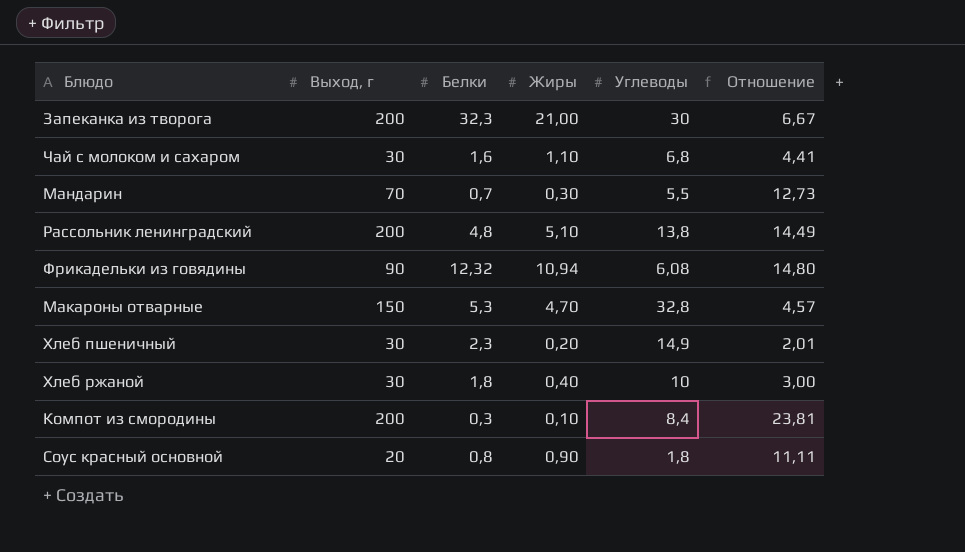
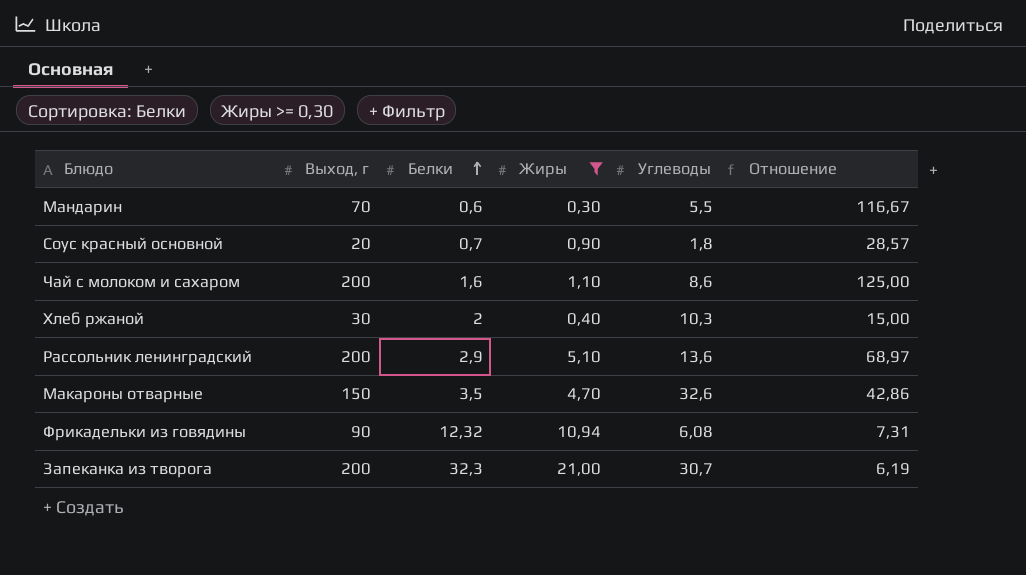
filter: none -> Жиры >= 0,30
row order: none -> Белки ascending
column Отношение | formula: [Выход, г] / [Углеводы] -> [Выход, г] / [Белки]
Мандарин | Белки: 0,7 -> 0,6
Соус красный основной | Белки: 0,8 -> 0,7
Чай с молоком и сахаром | Выход, г: 30 -> 200
Чай с молоком и сахаром | Углеводы: 6,8 -> 8,6
Хлеб ржаной | Белки: 1,8 -> 2
Хлеб ржаной | Углеводы: 10 -> 10,3
Рассольник ленинградский | Белки: 4,8 -> 2,9
Рассольник ленинградский | Углеводы: 13,8 -> 13,6
Макароны отварные | Белки: 5,3 -> 3,5
Макароны отварные | Углеводы: 32,8 -> 32,6
Запеканка из творога | Углеводы: 30 -> 30,7

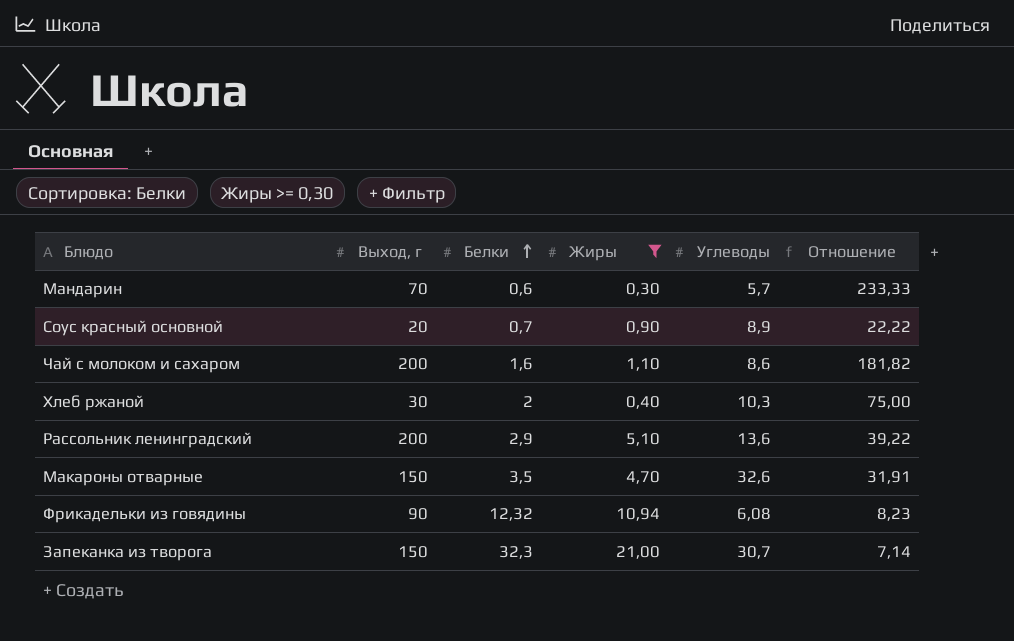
column Отношение | formula: [Выход, г] / [Белки] -> [Выход, г] / [Жиры]
Мандарин | Углеводы: 5,5 -> 5,7
Соус красный основной | Углеводы: 1,8 -> 8,9
Запеканка из творога | Выход, г: 200 -> 150

